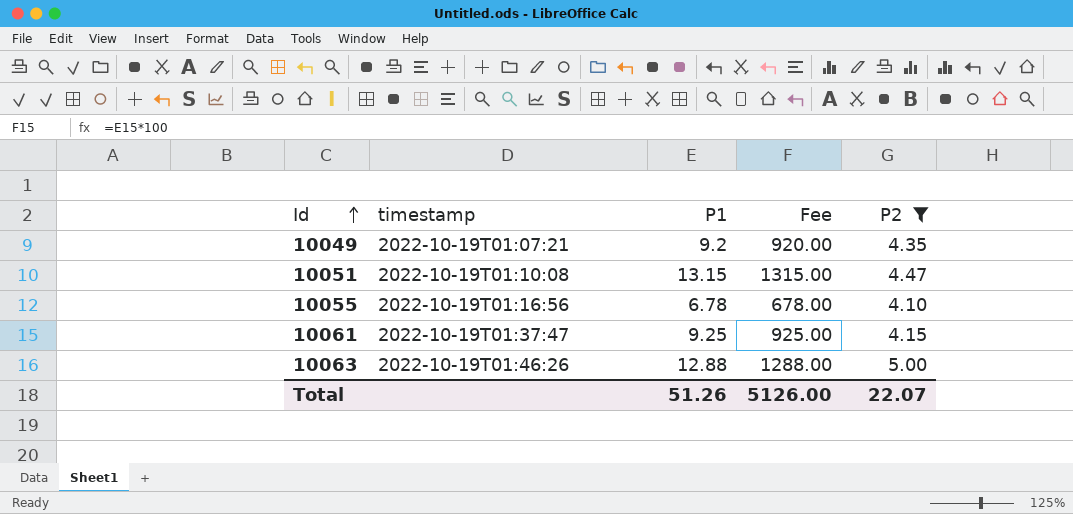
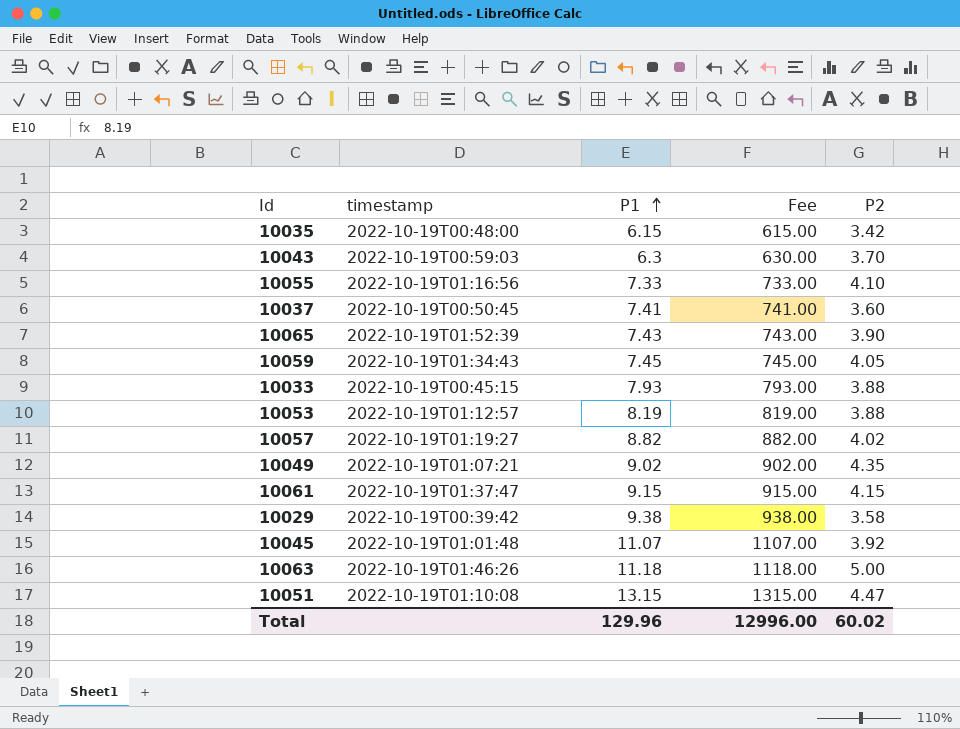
filter: P2 >= 4.10 -> none
row order: Id ascending -> P1 ascending
10055 | P1: 6.78 -> 7.33
10055 | Fee: 678.00 -> 733.00
10049 | P1: 9.2 -> 9.02
10049 | Fee: 920.00 -> 902.00
10061 | P1: 9.25 -> 9.15
10061 | Fee: 925.00 -> 915.00
10063 | P1: 12.88 -> 11.18
10063 | Fee: 1288.00 -> 1118.00
Total | P1: 51.26 -> 129.96
Total | Fee: 5126.00 -> 12996.00
Total | P2: 22.07 -> 60.02

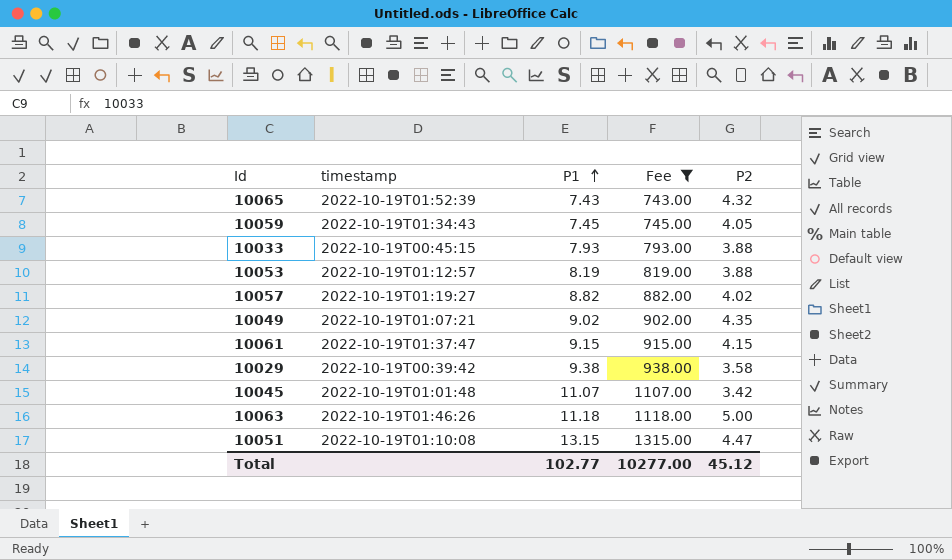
filter: none -> Fee >= 743.00
10065 | P2: 3.90 -> 4.32
10045 | P2: 3.92 -> 3.42
Total | P1: 129.96 -> 102.77
Total | Fee: 12996.00 -> 10277.00
Total | P2: 60.02 -> 45.12

